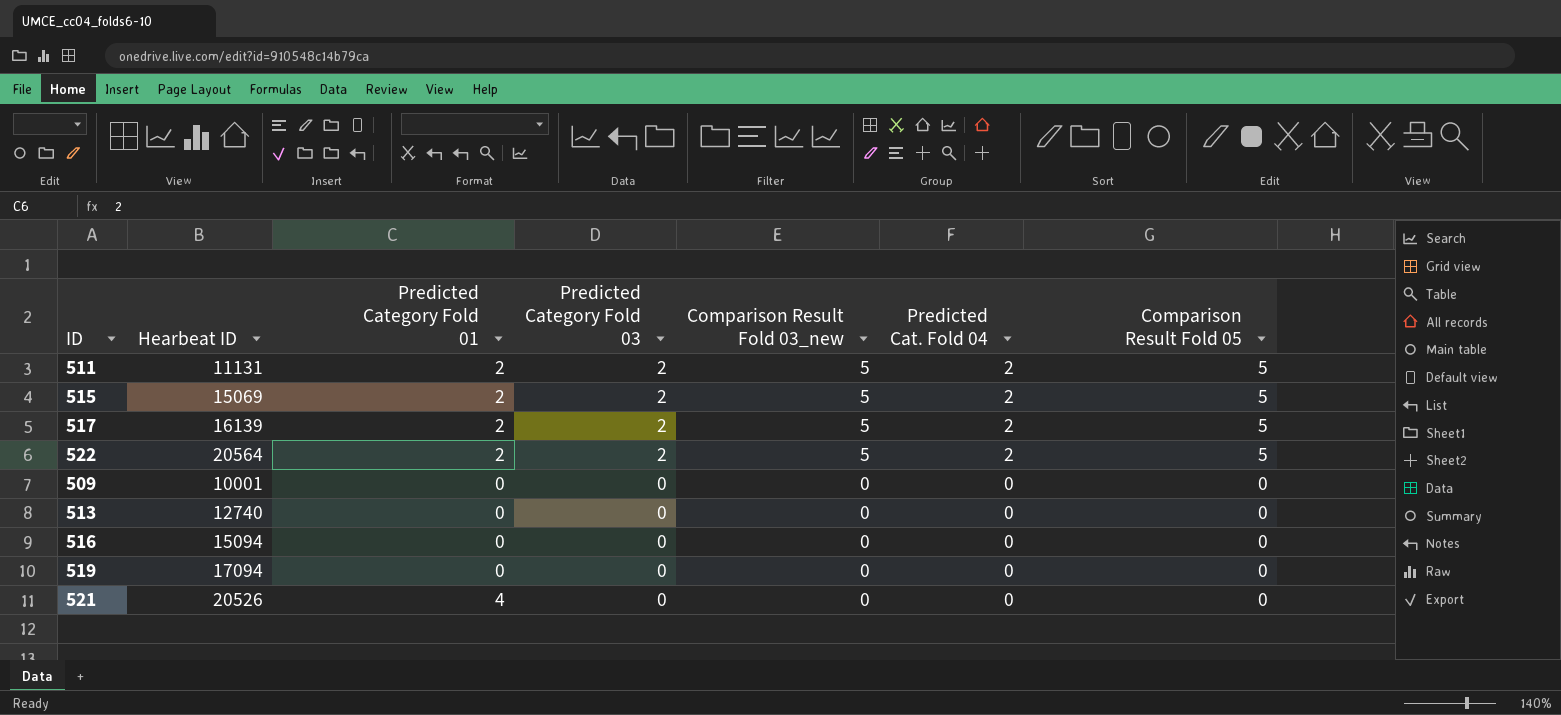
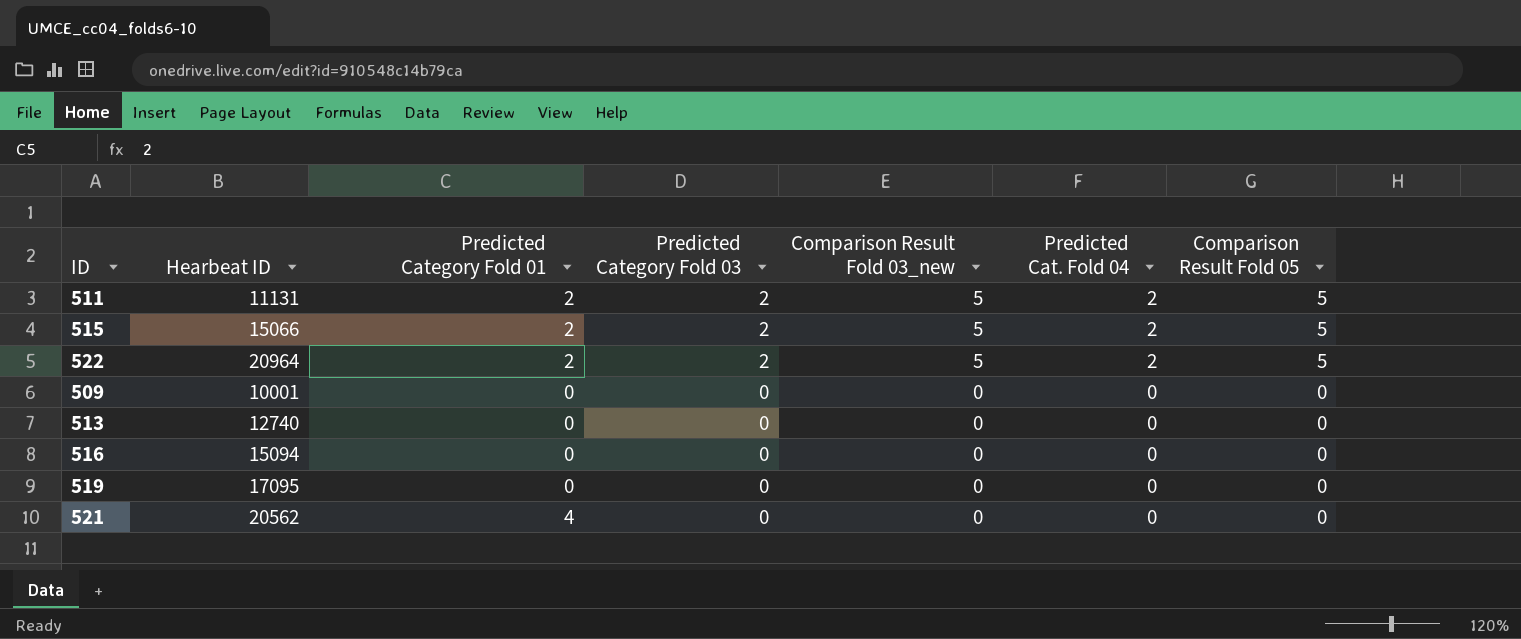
row 517: 16139 | 2 | 2 | 5 | 2 | 5 -> none
515 | Hearbeat ID: 15069 -> 15066
522 | Hearbeat ID: 20564 -> 20964
519 | Hearbeat ID: 17094 -> 17095
521 | Hearbeat ID: 20526 -> 20562

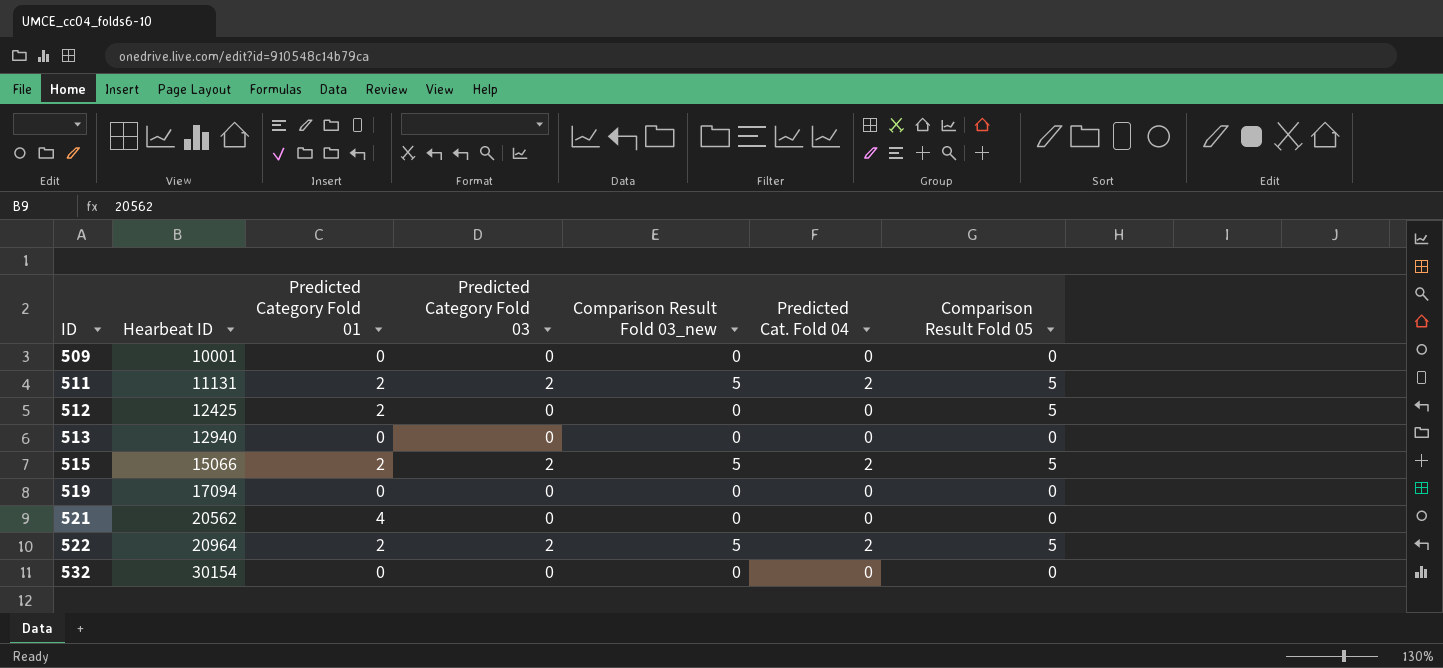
row order: Predicted Category Fold 03 descending -> ID ascending
row 516: 15094 | 0 | 0 | 0 | 0 | 0 -> none
row 512: none -> 12425 | 2 | 0 | 0 | 0 | 5
513 | Hearbeat ID: 12740 -> 12940
519 | Hearbeat ID: 17095 -> 17094
row 532: none -> 30154 | 0 | 0 | 0 | 0 | 0

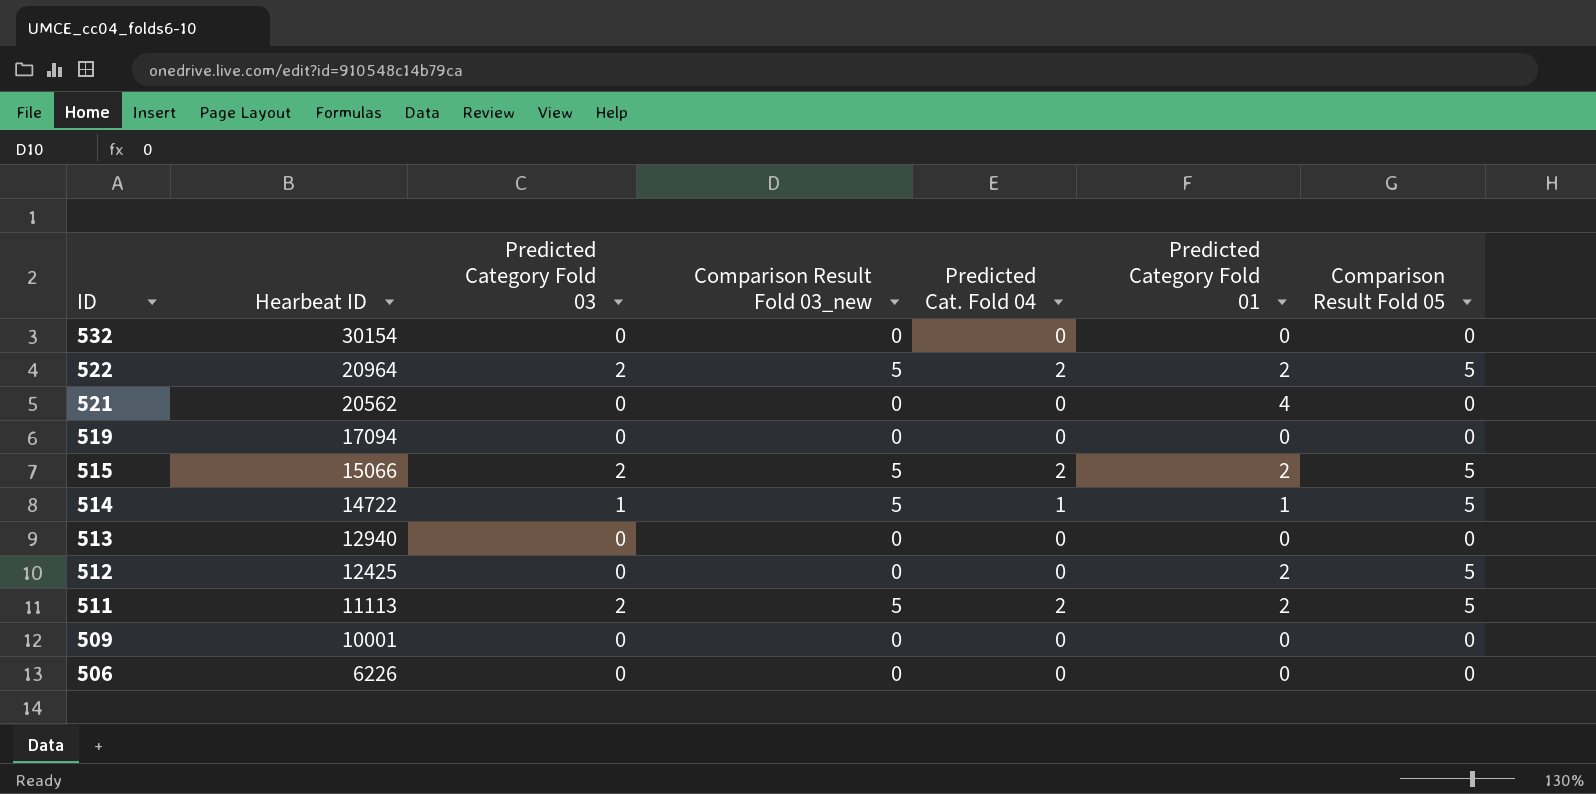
row order: ID ascending -> ID descending
column Predicted Category Fold 01 | position: 3 -> 6
row 514: none -> 14722 | 1 | 5 | 1 | 1 | 5
511 | Hearbeat ID: 11131 -> 11113
row 506: none -> 6226 | 0 | 0 | 0 | 0 | 0

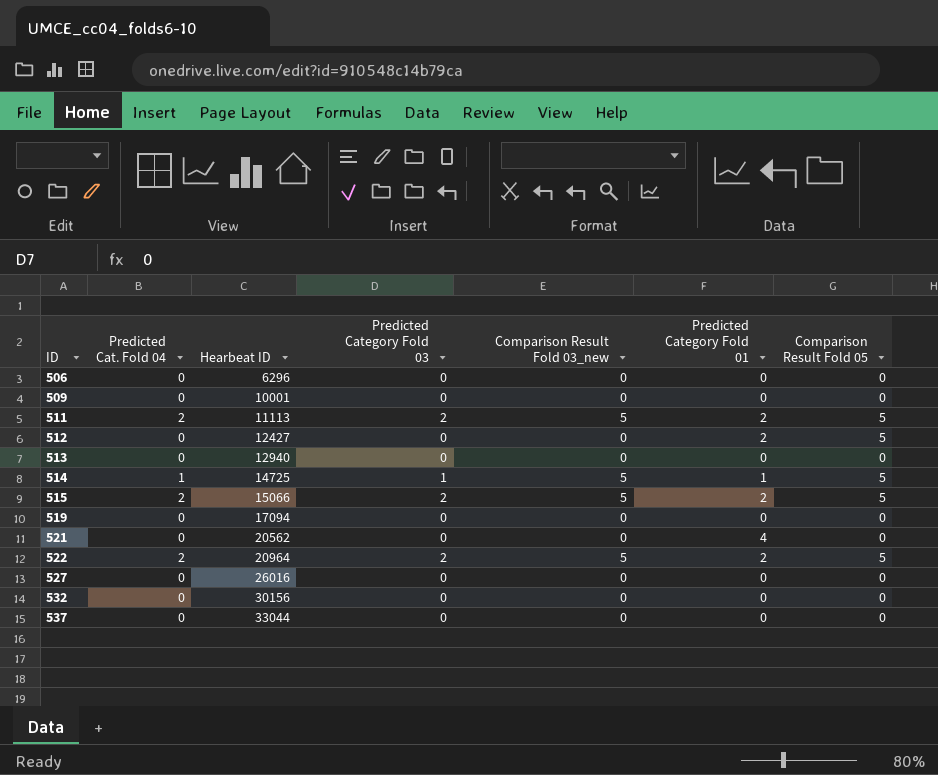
row order: ID descending -> ID ascending
column Predicted Cat. Fold 04 | position: 5 -> 2
506 | Hearbeat ID: 6226 -> 6296
512 | Hearbeat ID: 12425 -> 12427
514 | Hearbeat ID: 14722 -> 14725
row 527: none -> 0 | 26016 | 0 | 0 | 0 | 0
532 | Hearbeat ID: 30154 -> 30156
row 537: none -> 0 | 33044 | 0 | 0 | 0 | 0

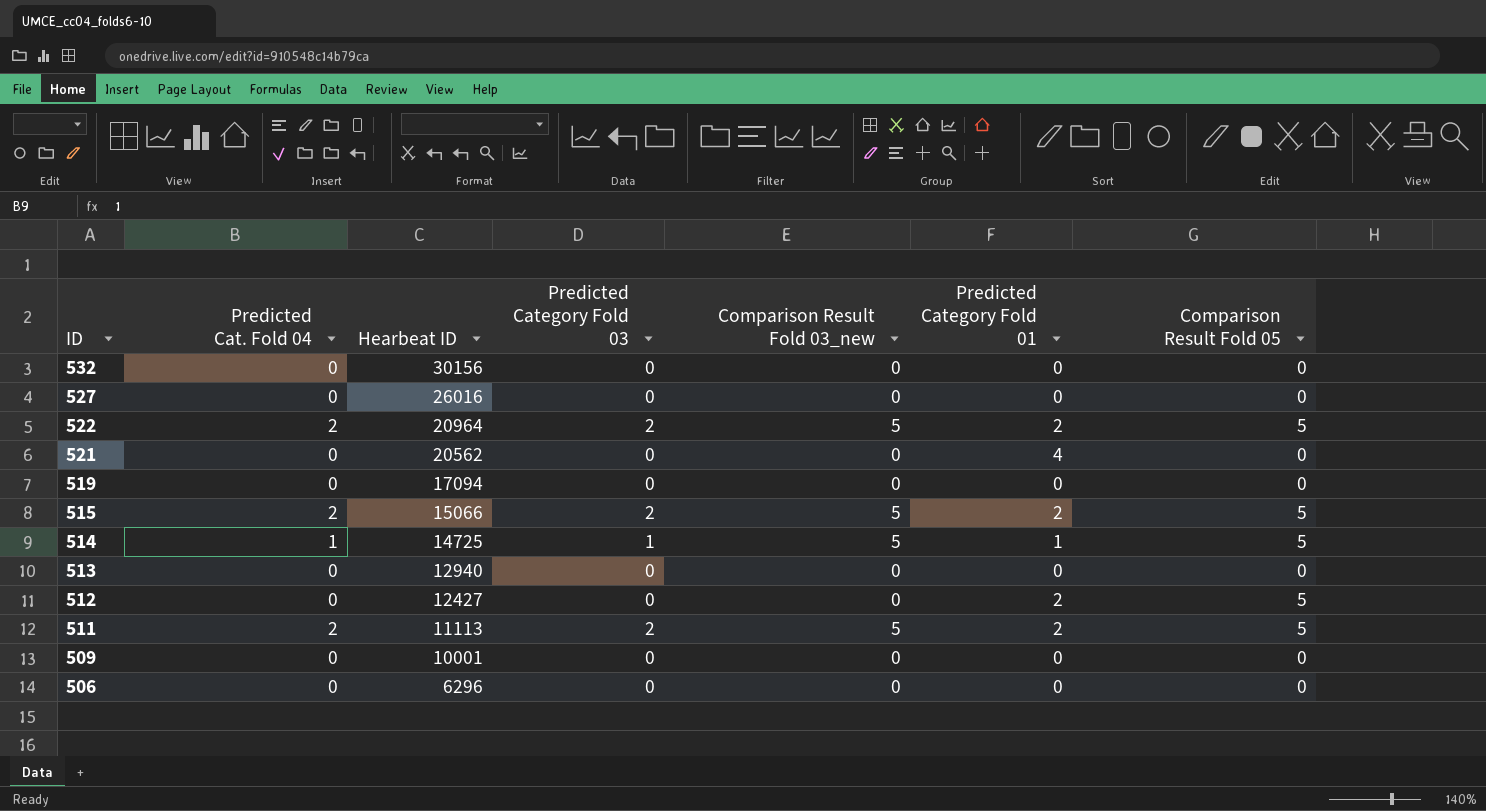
row order: ID ascending -> ID descending
row 537: 0 | 33044 | 0 | 0 | 0 | 0 -> none

